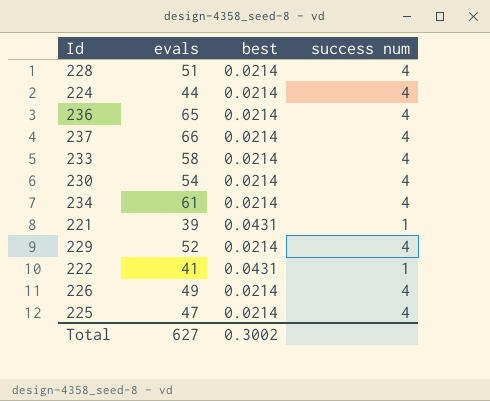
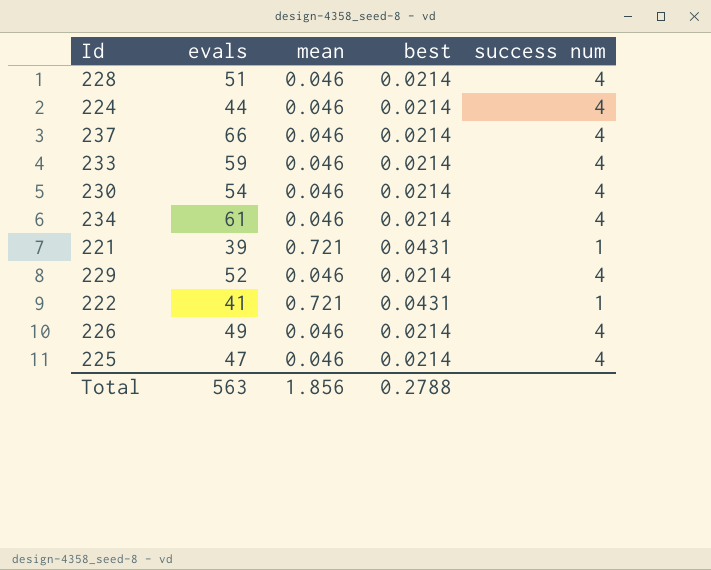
column mean | position: none -> 3
row 236: 65 | 0.0214 | 4 -> none
233 | evals: 58 -> 59
Total | evals: 627 -> 563
Total | best: 0.3002 -> 0.2788

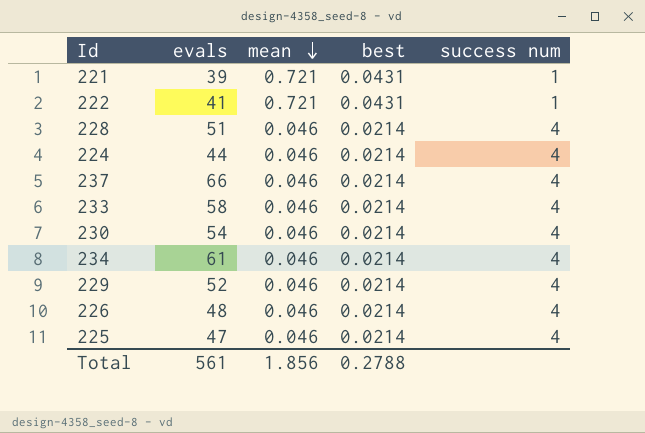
row order: none -> mean descending
233 | evals: 59 -> 58
226 | evals: 49 -> 48
Total | evals: 563 -> 561

